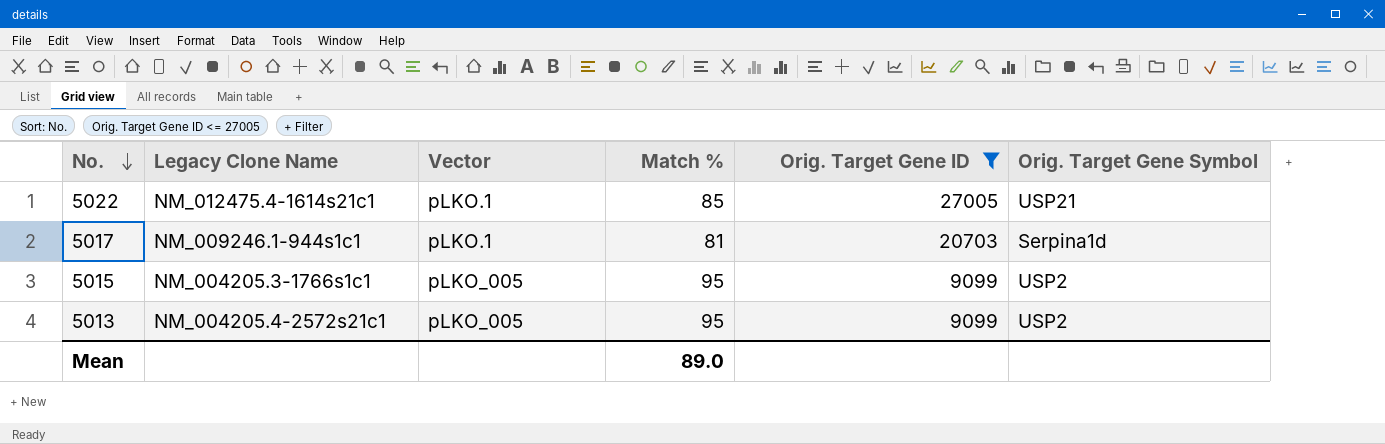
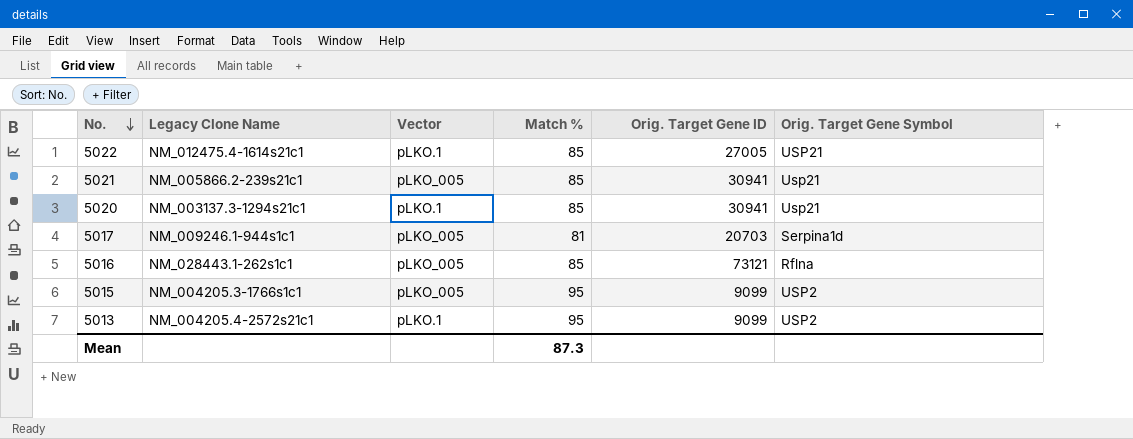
filter: Orig. Target Gene ID <= 27005 -> none
5017 | Vector: pLKO.1 -> pLKO_005
5013 | Vector: pLKO_005 -> pLKO.1
Mean | Match %: 89.0 -> 87.3

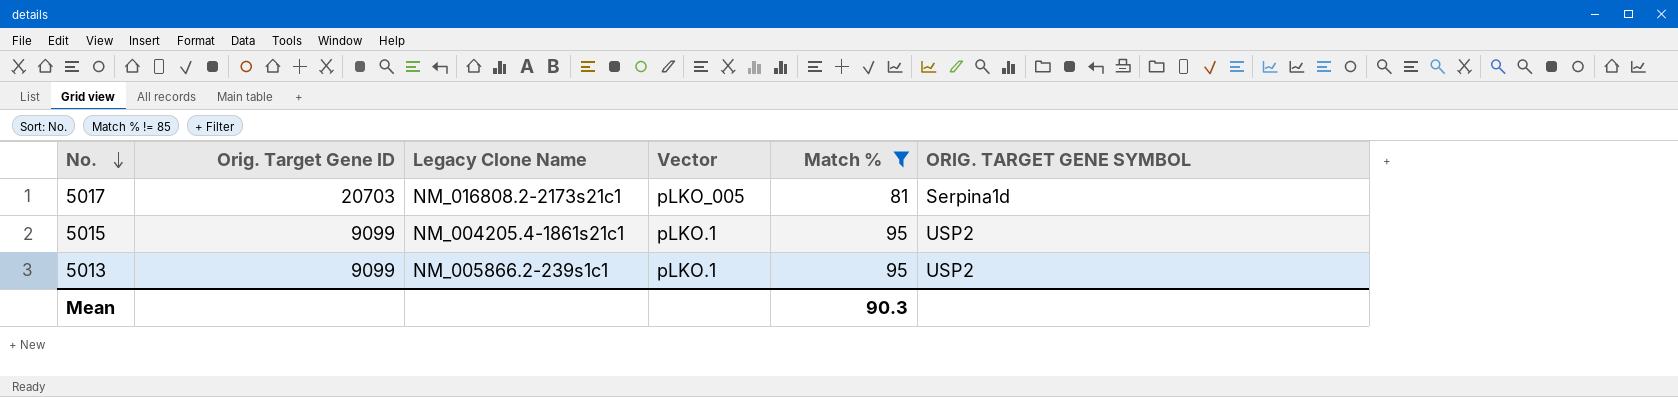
filter: none -> Match % != 85
column Orig. Target Gene ID | position: 5 -> 2
column name: Orig. Target Gene Symbol -> ORIG. TARGET GENE SYMBOL
5017 | Legacy Clone Name: NM_009246.1-944s1c1 -> NM_016808.2-2173s21c1
5015 | Legacy Clone Name: NM_004205.3-1766s1c1 -> NM_004205.4-1861s21c1
5015 | Vector: pLKO_005 -> pLKO.1
5013 | Legacy Clone Name: NM_004205.4-2572s21c1 -> NM_005866.2-239s1c1
Mean | Match %: 87.3 -> 90.3

